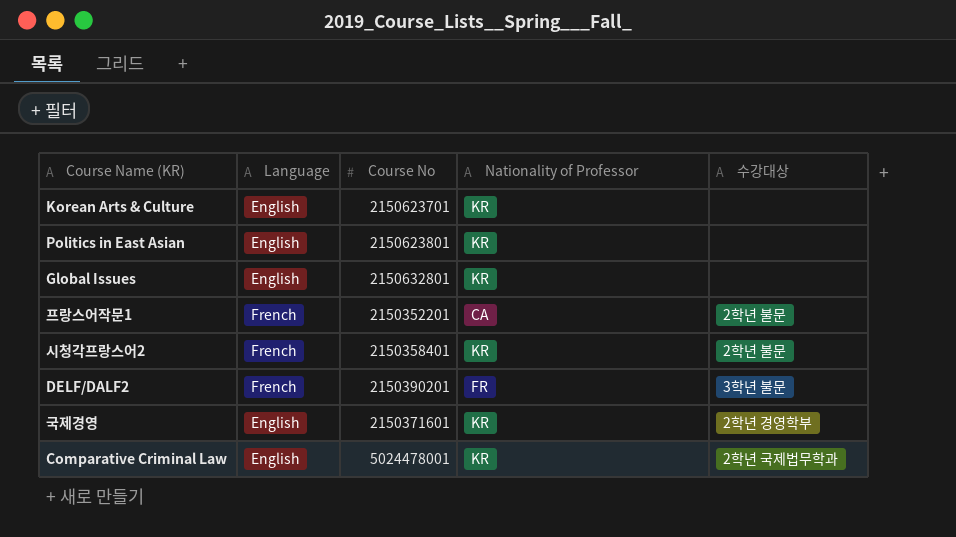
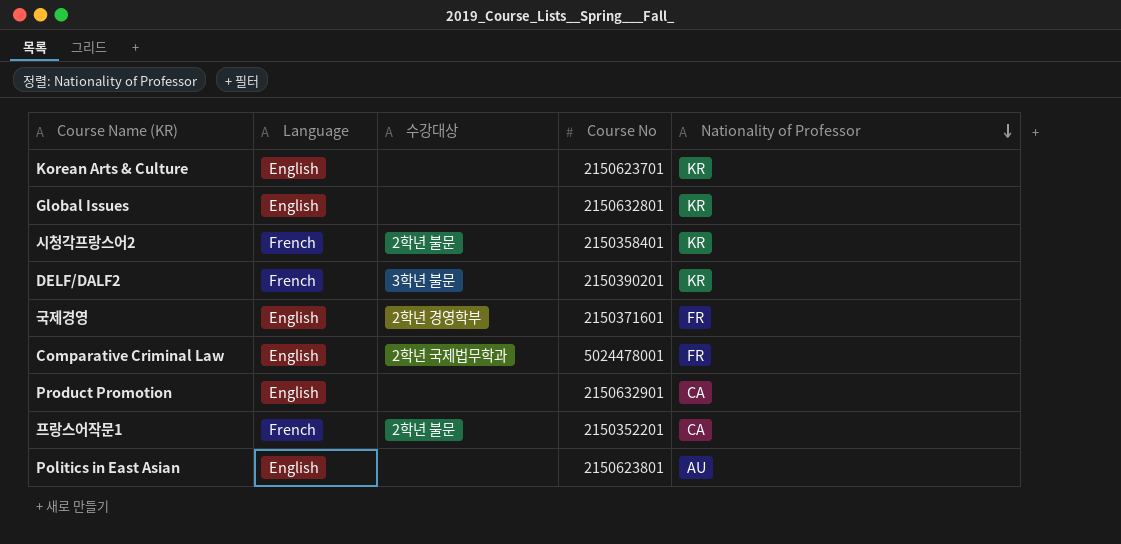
row order: none -> Nationality of Professor descending
column 수강대상 | position: 5 -> 3
DELF/DALF2 | Nationality of Professor: FR -> KR
국제경영 | Nationality of Professor: KR -> FR
Comparative Criminal Law | Nationality of Professor: KR -> FR
row Product Promotion: none -> English | none | 2150632901 | CA
Politics in East Asian | Nationality of Professor: KR -> AU

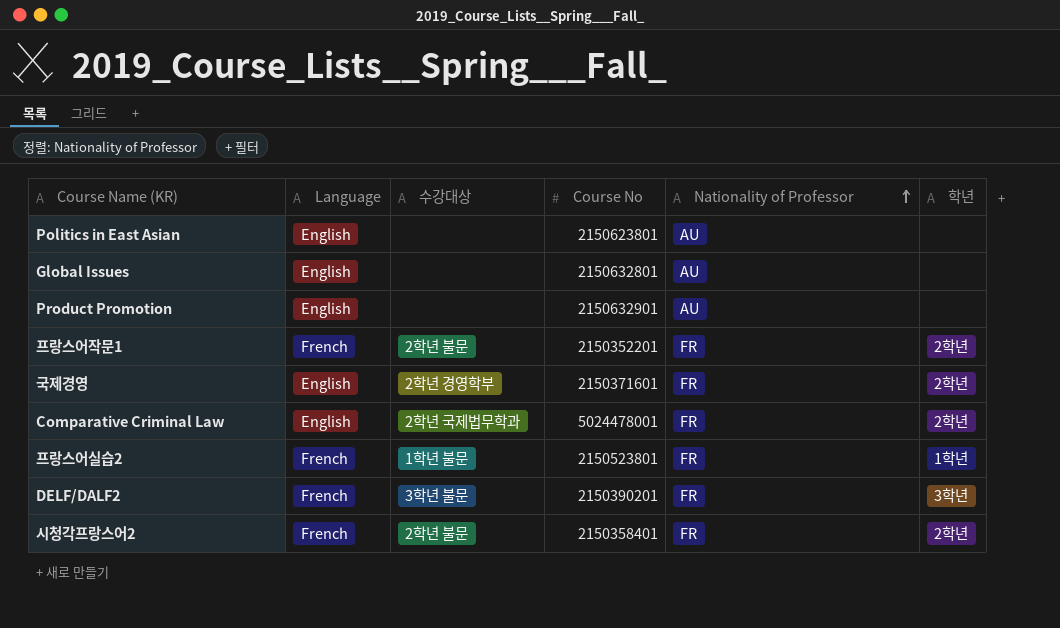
row order: Nationality of Professor descending -> Nationality of Professor ascending
column 학년 | position: none -> 6
row Korean Arts & Culture: English | none | 2150623701 | KR -> none
Global Issues | Nationality of Professor: KR -> AU
Product Promotion | Nationality of Professor: CA -> AU
프랑스어작문1 | Nationality of Professor: CA -> FR
row 프랑스어실습2: none -> French | 1학년 불문 | 2150523801 | FR | 1학년
DELF/DALF2 | Nationality of Professor: KR -> FR
시청각프랑스어2 | Nationality of Professor: KR -> FR

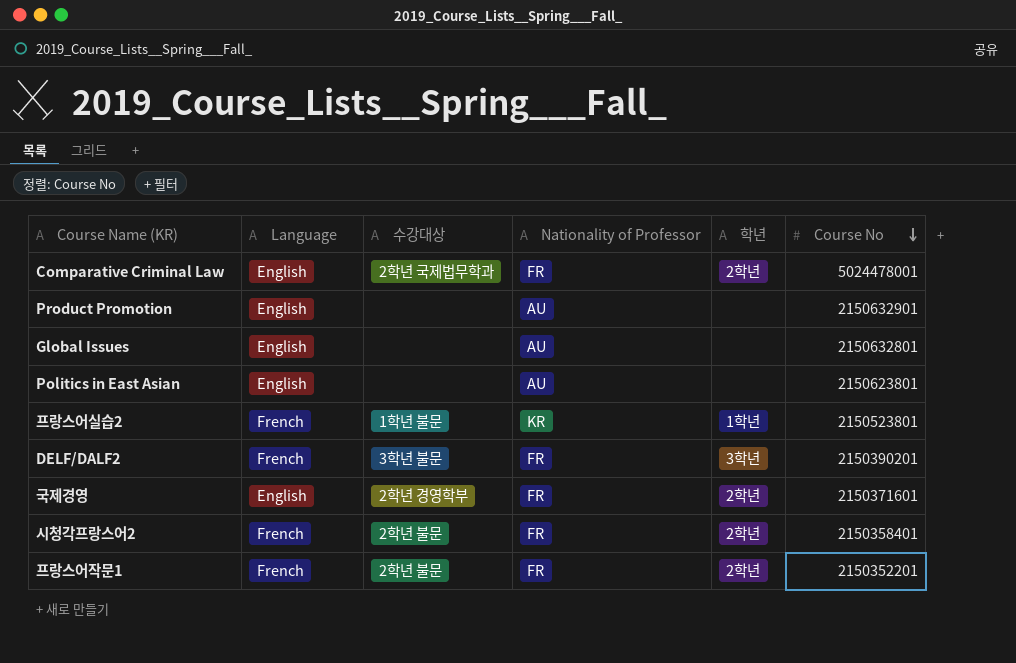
row order: Nationality of Professor ascending -> Course No descending
column Course No | position: 4 -> 6
프랑스어실습2 | Nationality of Professor: FR -> KR

